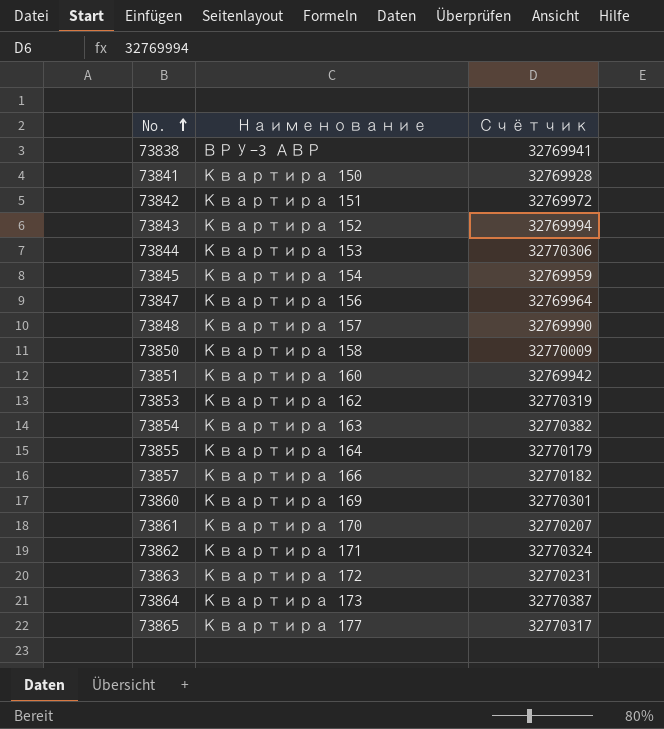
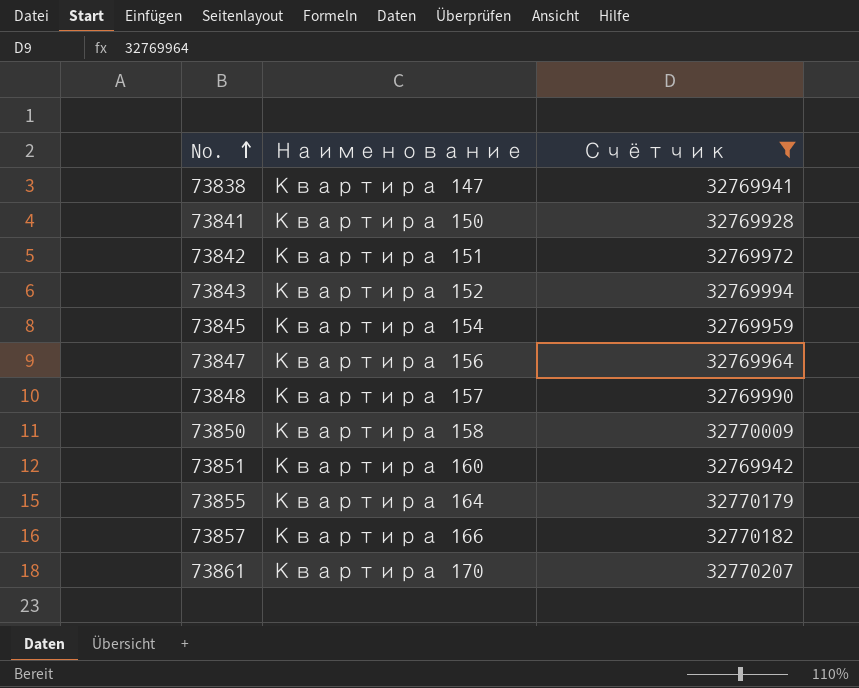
filter: none -> Счётчик <= 32770207
73838 | Наименование: ВРУ-3 АВР -> Квартира 147

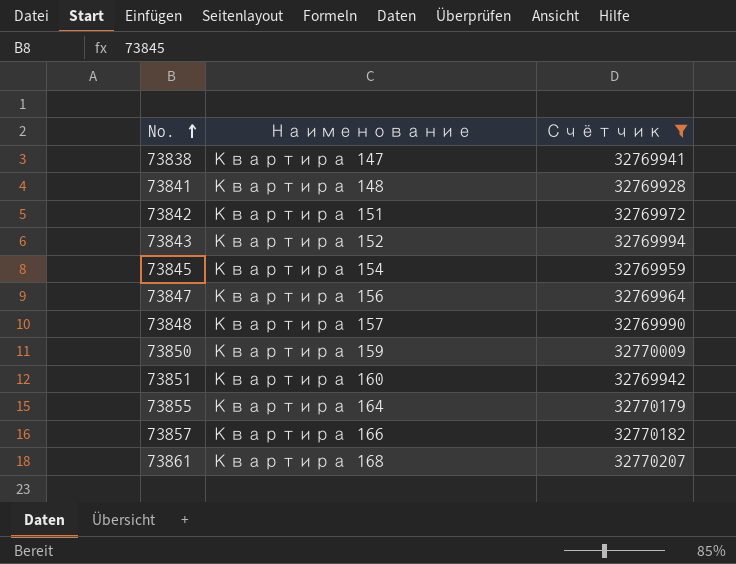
73841 | Наименование: Квартира 150 -> Квартира 148
73850 | Наименование: Квартира 158 -> Квартира 159
73861 | Наименование: Квартира 170 -> Квартира 168

